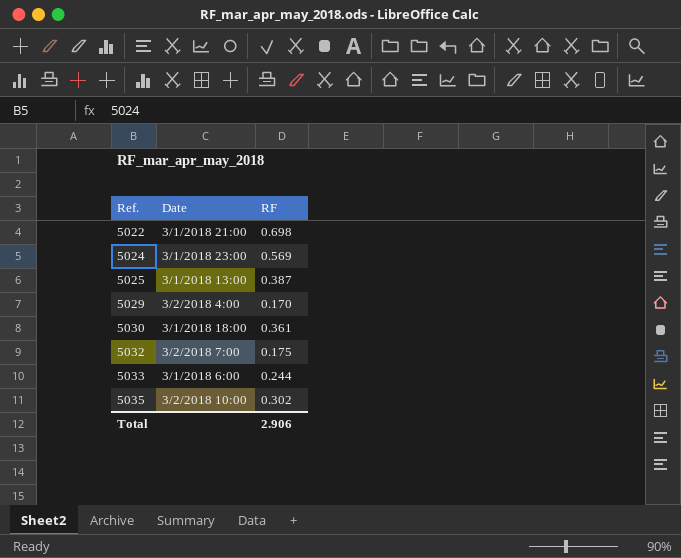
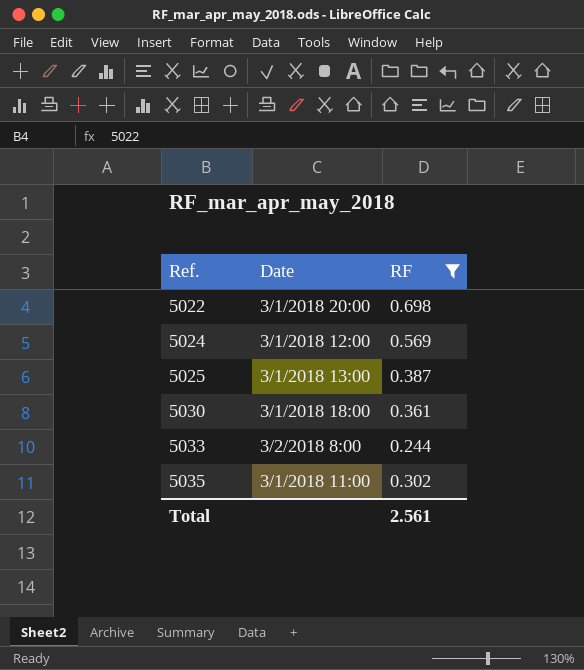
filter: none -> RF >= 0.244
5022 | Date: 3/1/2018 21:00 -> 3/1/2018 20:00
5024 | Date: 3/1/2018 23:00 -> 3/1/2018 12:00
5033 | Date: 3/1/2018 6:00 -> 3/2/2018 8:00
5035 | Date: 3/2/2018 10:00 -> 3/1/2018 11:00
Total | RF: 2.906 -> 2.561

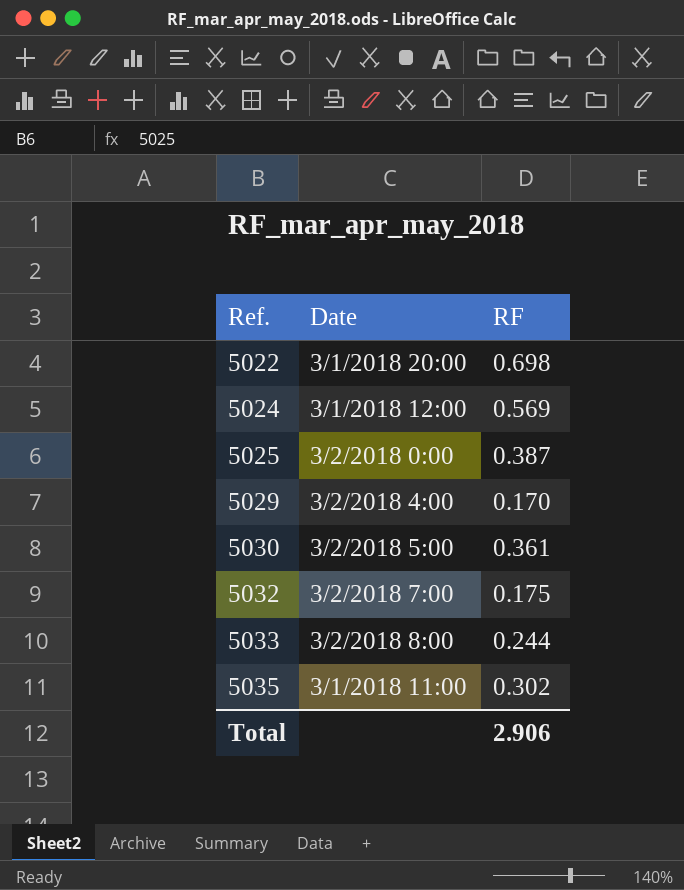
filter: RF >= 0.244 -> none
5025 | Date: 3/1/2018 13:00 -> 3/2/2018 0:00
5030 | Date: 3/1/2018 18:00 -> 3/2/2018 5:00
Total | RF: 2.561 -> 2.906

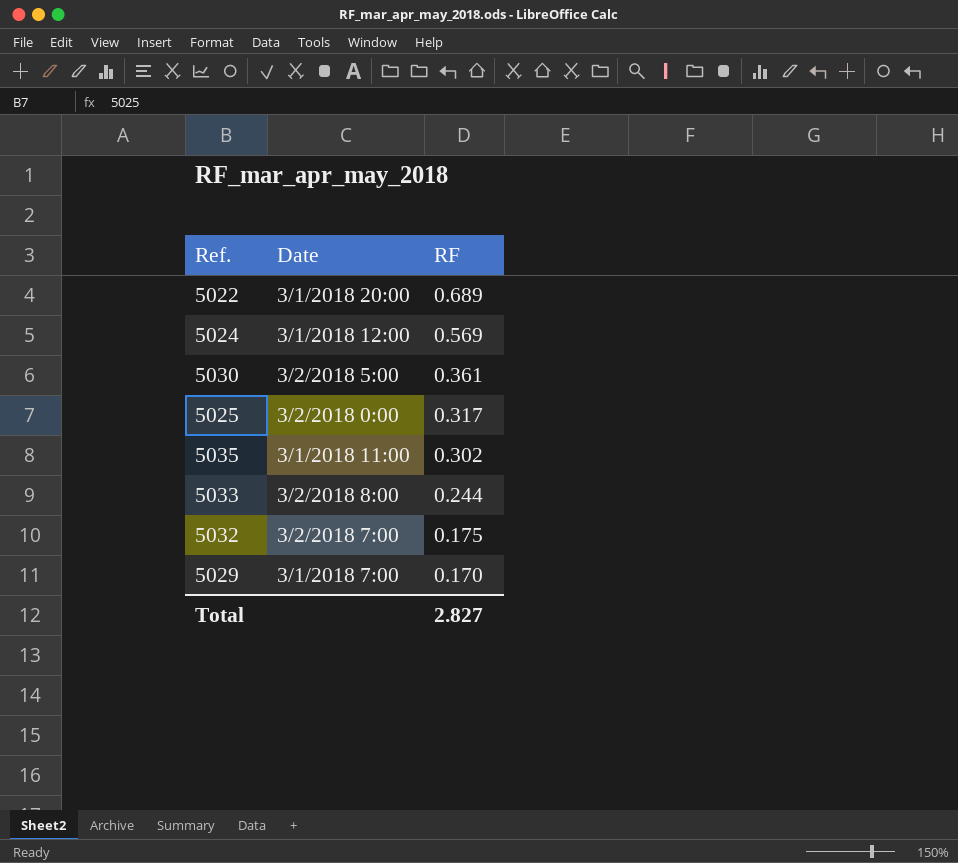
row order: Ref. ascending -> RF descending
5022 | RF: 0.698 -> 0.689
5025 | RF: 0.387 -> 0.317
5029 | Date: 3/2/2018 4:00 -> 3/1/2018 7:00
Total | RF: 2.906 -> 2.827

